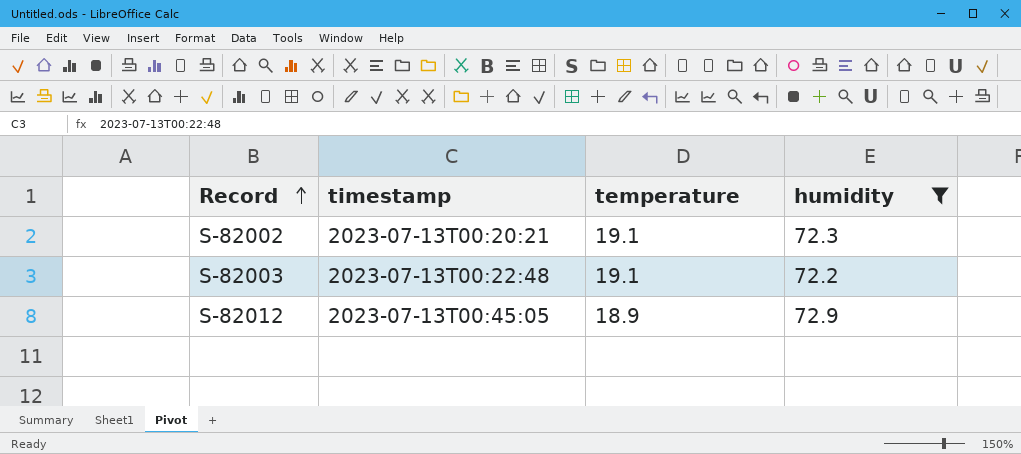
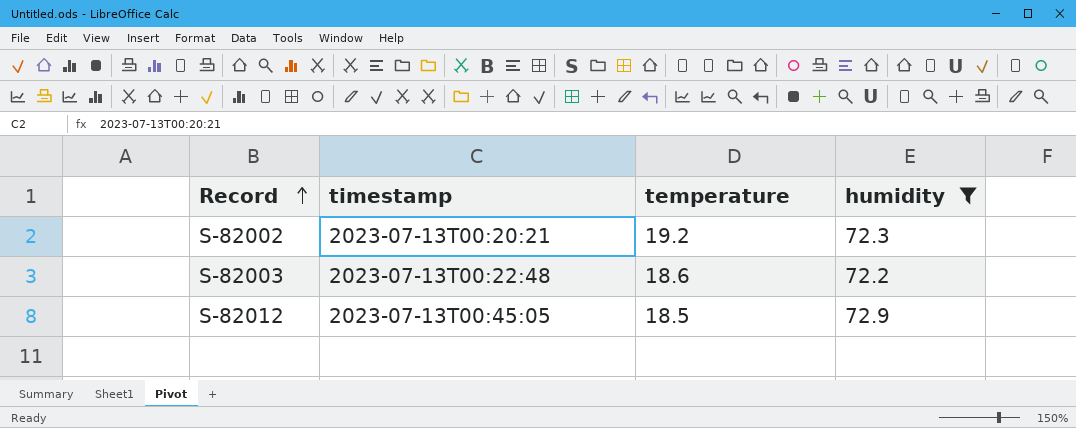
S-82002 | temperature: 19.1 -> 19.2
S-82003 | temperature: 19.1 -> 18.6
S-82012 | temperature: 18.9 -> 18.5

